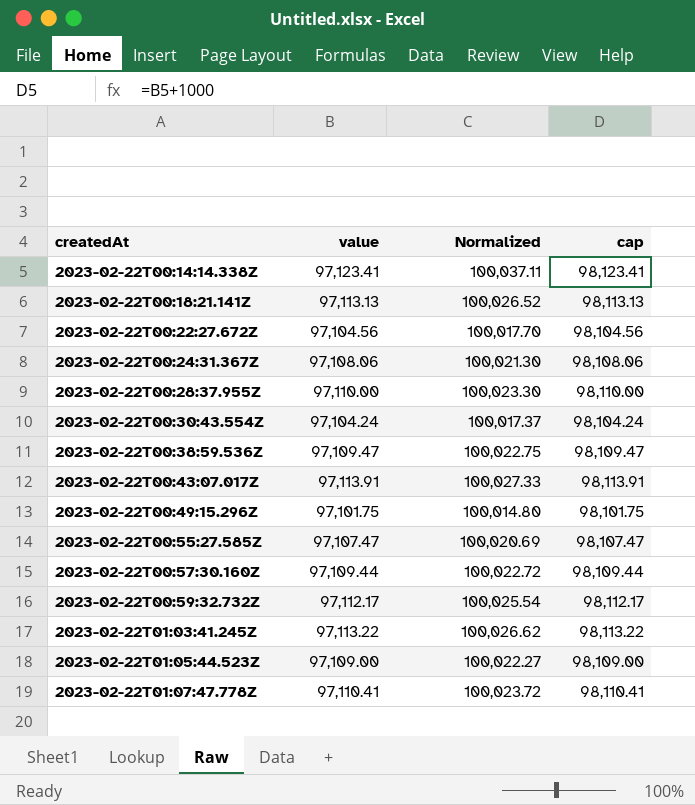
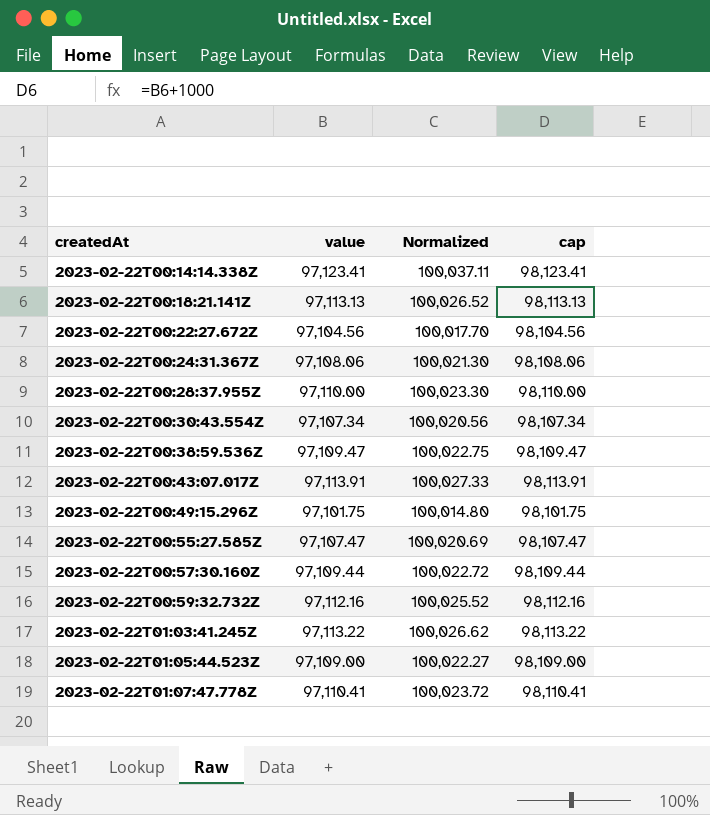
2023-02-22T00:30:43.554Z | value: 97,104.24 -> 97,107.34
2023-02-22T00:30:43.554Z | Normalized: 100,017.37 -> 100,020.56
2023-02-22T00:30:43.554Z | cap: 98,104.24 -> 98,107.34
2023-02-22T00:59:32.732Z | value: 97,112.17 -> 97,112.16
2023-02-22T00:59:32.732Z | Normalized: 100,025.54 -> 100,025.52
2023-02-22T00:59:32.732Z | cap: 98,112.17 -> 98,112.16

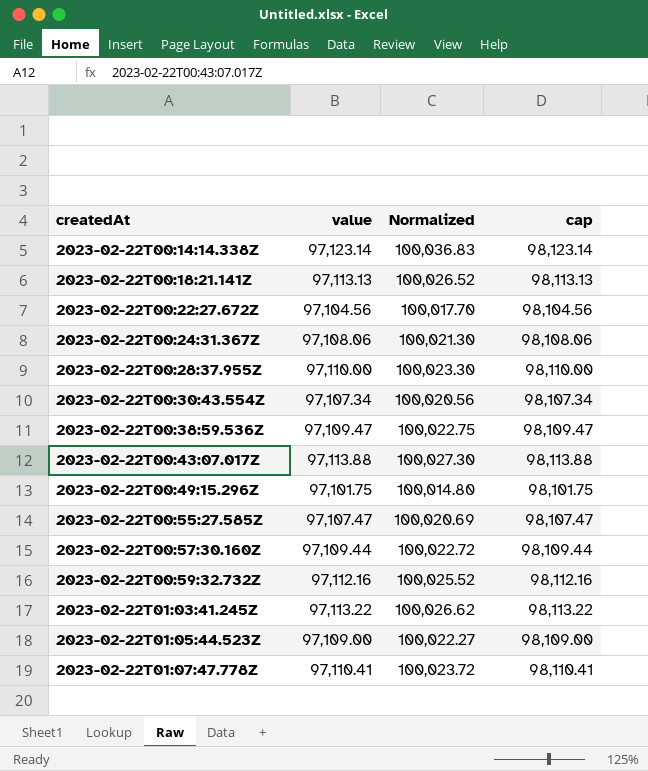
2023-02-22T00:14:14.338Z | value: 97,123.41 -> 97,123.14
2023-02-22T00:14:14.338Z | Normalized: 100,037.11 -> 100,036.83
2023-02-22T00:14:14.338Z | cap: 98,123.41 -> 98,123.14
2023-02-22T00:43:07.017Z | value: 97,113.91 -> 97,113.88
2023-02-22T00:43:07.017Z | Normalized: 100,027.33 -> 100,027.30
2023-02-22T00:43:07.017Z | cap: 98,113.91 -> 98,113.88

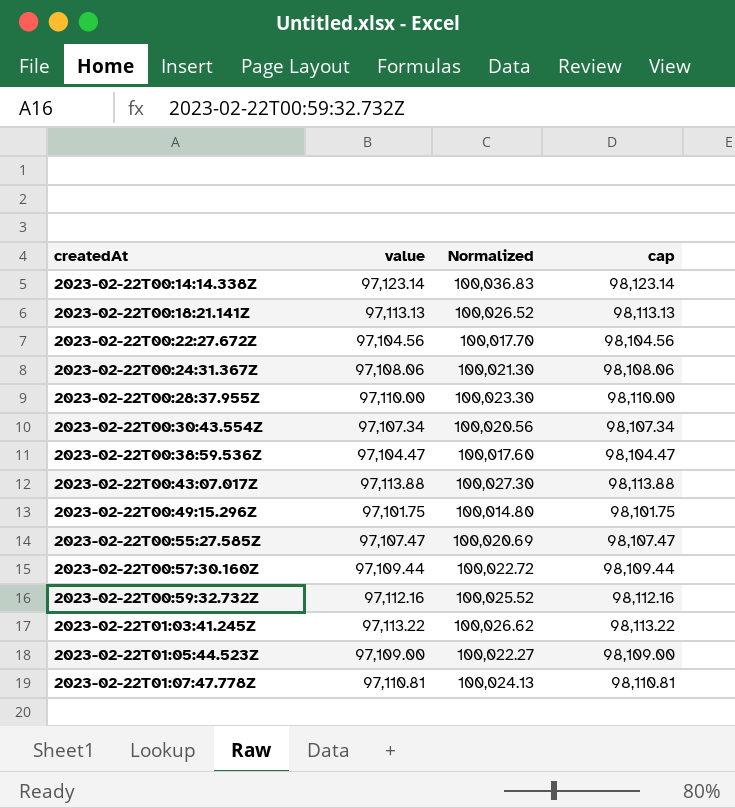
2023-02-22T00:38:59.536Z | value: 97,109.47 -> 97,104.47
2023-02-22T00:38:59.536Z | Normalized: 100,022.75 -> 100,017.60
2023-02-22T00:38:59.536Z | cap: 98,109.47 -> 98,104.47
2023-02-22T01:07:47.778Z | value: 97,110.41 -> 97,110.81
2023-02-22T01:07:47.778Z | Normalized: 100,023.72 -> 100,024.13
2023-02-22T01:07:47.778Z | cap: 98,110.41 -> 98,110.81

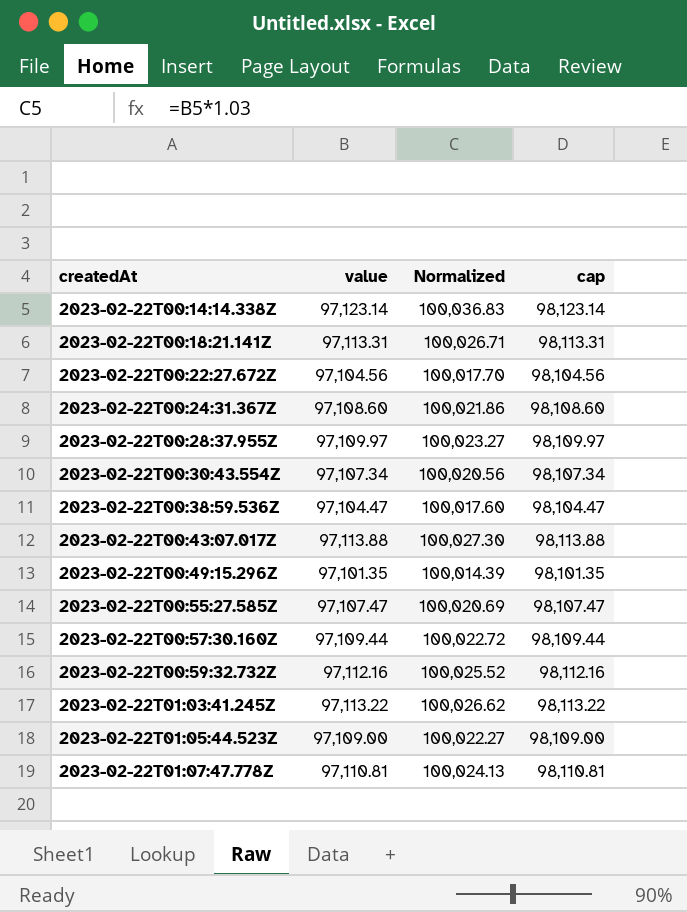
2023-02-22T00:18:21.141Z | value: 97,113.13 -> 97,113.31
2023-02-22T00:18:21.141Z | Normalized: 100,026.52 -> 100,026.71
2023-02-22T00:18:21.141Z | cap: 98,113.13 -> 98,113.31
2023-02-22T00:24:31.367Z | value: 97,108.06 -> 97,108.60
2023-02-22T00:24:31.367Z | Normalized: 100,021.30 -> 100,021.86
2023-02-22T00:24:31.367Z | cap: 98,108.06 -> 98,108.60
2023-02-22T00:28:37.955Z | value: 97,110.00 -> 97,109.97
2023-02-22T00:28:37.955Z | Normalized: 100,023.30 -> 100,023.27
2023-02-22T00:28:37.955Z | cap: 98,110.00 -> 98,109.97
2023-02-22T00:49:15.296Z | value: 97,101.75 -> 97,101.35
2023-02-22T00:49:15.296Z | Normalized: 100,014.80 -> 100,014.39
2023-02-22T00:49:15.296Z | cap: 98,101.75 -> 98,101.35

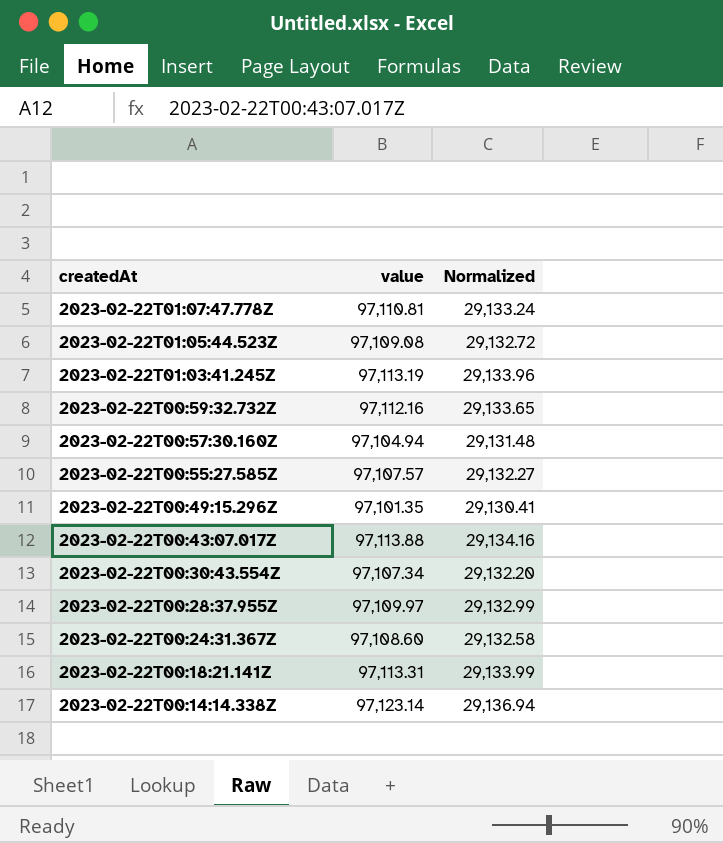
row order: createdAt ascending -> createdAt descending
column cap | formula: [value] + 1000 -> none
column Normalized | formula: [value] * 1.03 -> [value] * 0.3
row 2023-02-22T00:22:27.672Z: 97,104.56 | 100,017.70 | 98,104.56 -> none
row 2023-02-22T00:38:59.536Z: 97,104.47 | 100,017.60 | 98,104.47 -> none
2023-02-22T01:05:44.523Z | value: 97,109.00 -> 97,109.08
2023-02-22T01:03:41.245Z | value: 97,113.22 -> 97,113.19
2023-02-22T00:57:30.160Z | value: 97,109.44 -> 97,104.94
2023-02-22T00:55:27.585Z | value: 97,107.47 -> 97,107.57

